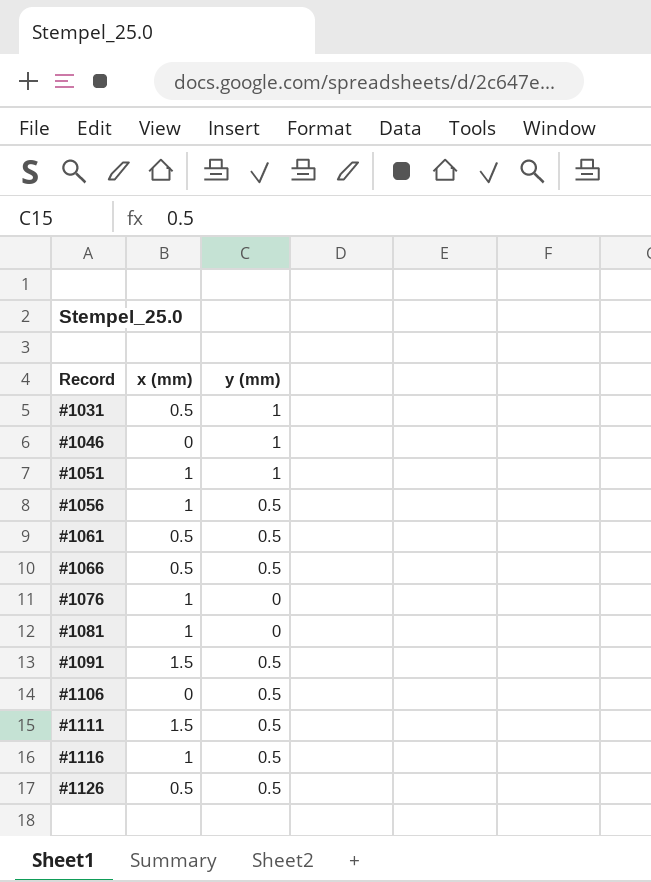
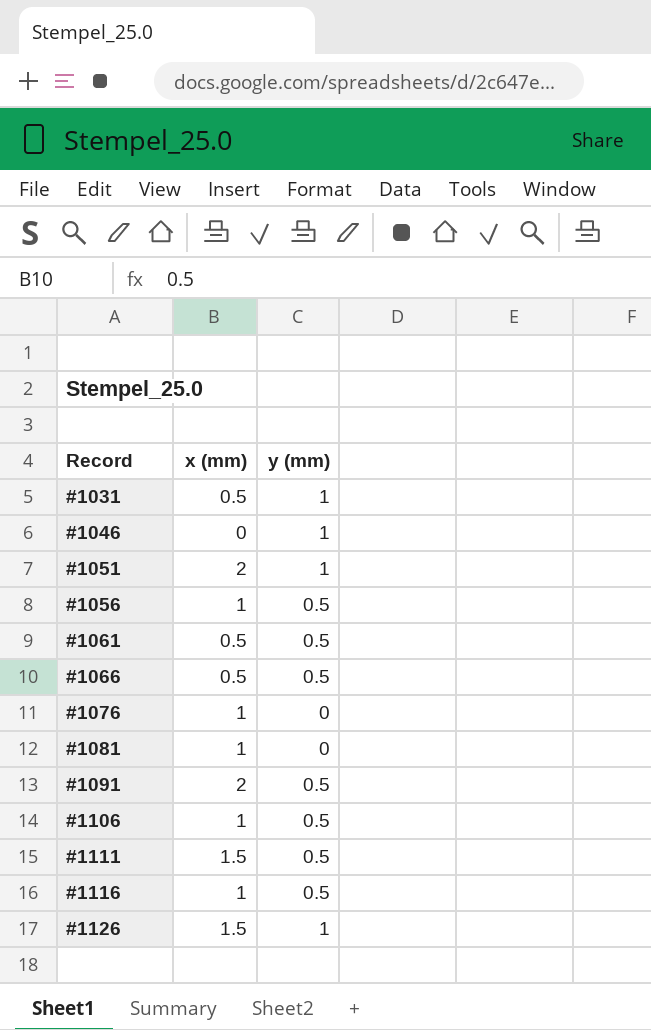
#1051 | x (mm): 1 -> 2
#1091 | x (mm): 1.5 -> 2
#1106 | x (mm): 0 -> 1
#1126 | x (mm): 0.5 -> 1.5
#1126 | y (mm): 0.5 -> 1

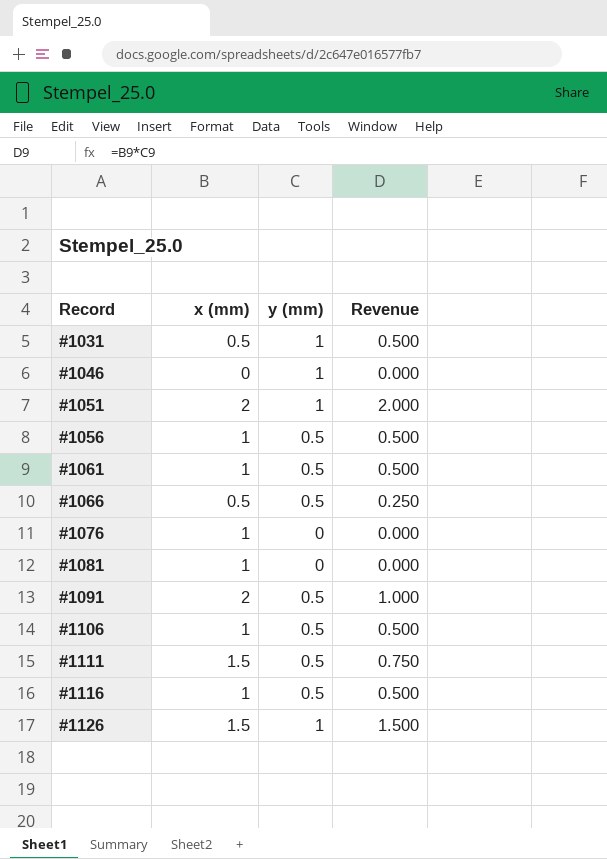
column Revenue | formula: none -> [x (mm)] * [y (mm)]
#1061 | x (mm): 0.5 -> 1

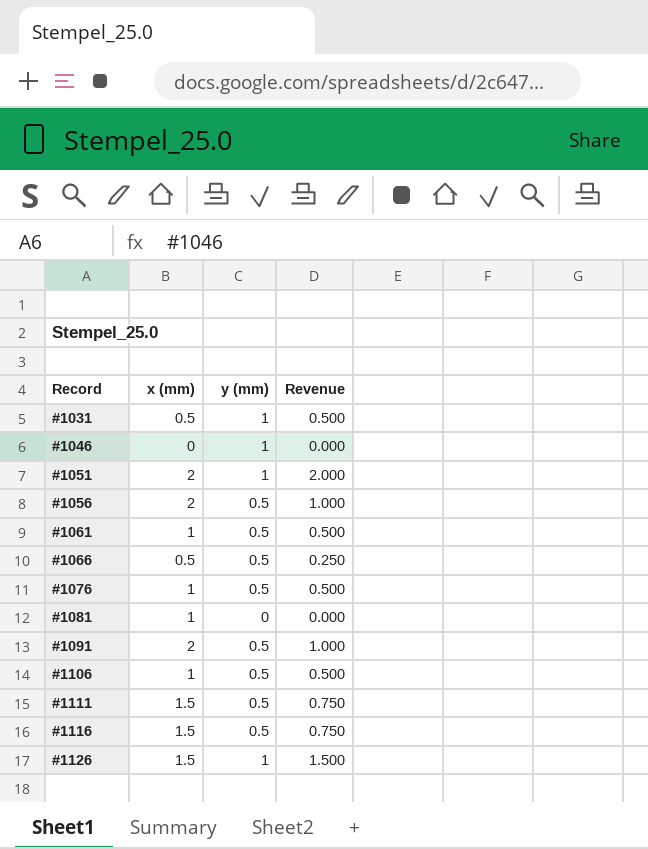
#1056 | x (mm): 1 -> 2
#1056 | Revenue: 0.500 -> 1.000
#1076 | y (mm): 0 -> 0.5
#1076 | Revenue: 0.000 -> 0.500
#1116 | x (mm): 1 -> 1.5
#1116 | Revenue: 0.500 -> 0.750

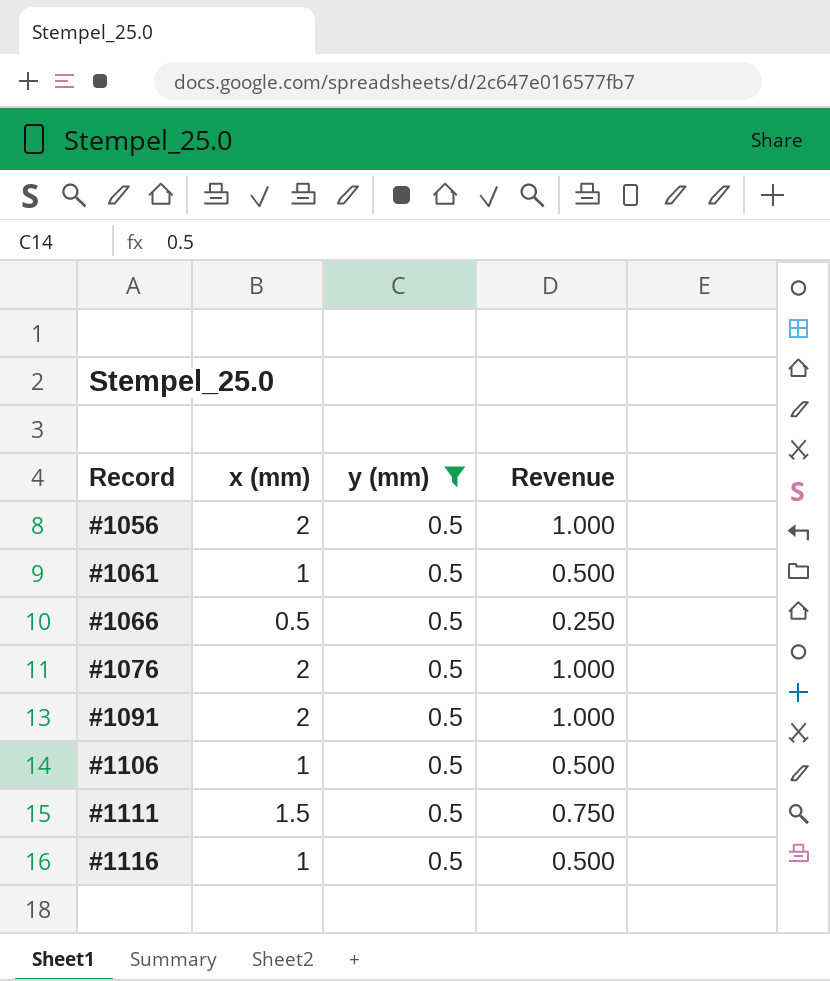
filter: none -> y (mm) = 0.5
#1076 | x (mm): 1 -> 2
#1076 | Revenue: 0.500 -> 1.000
#1116 | x (mm): 1.5 -> 1
#1116 | Revenue: 0.750 -> 0.500

